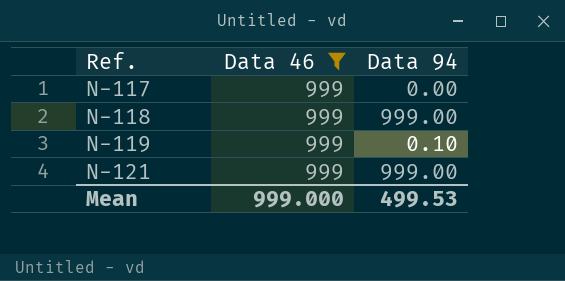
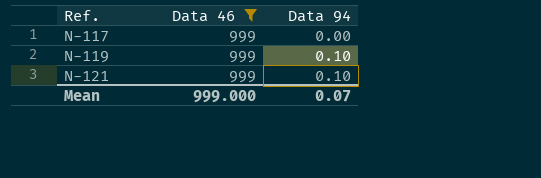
row N-118: 999 | 999.00 -> none
N-121 | Data 94: 999.00 -> 0.10
Mean | Data 94: 499.53 -> 0.07

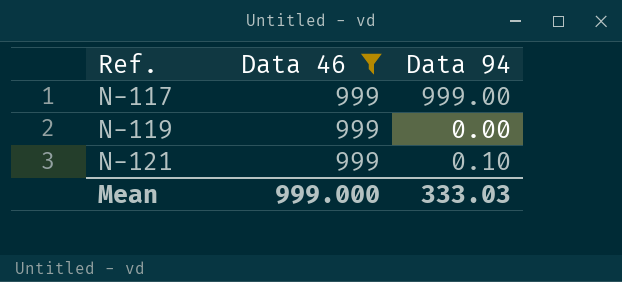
N-117 | Data 94: 0.00 -> 999.00
N-119 | Data 94: 0.10 -> 0.00
Mean | Data 94: 0.07 -> 333.03

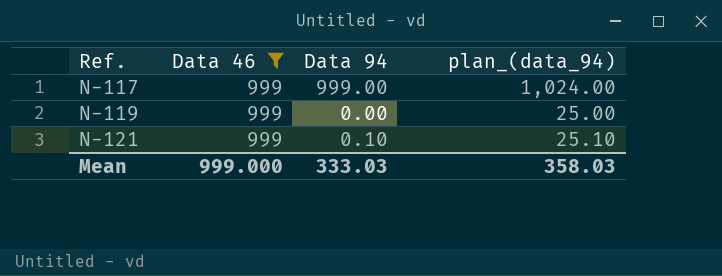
column plan_(data_94) | formula: none -> [Data 94] + 25

